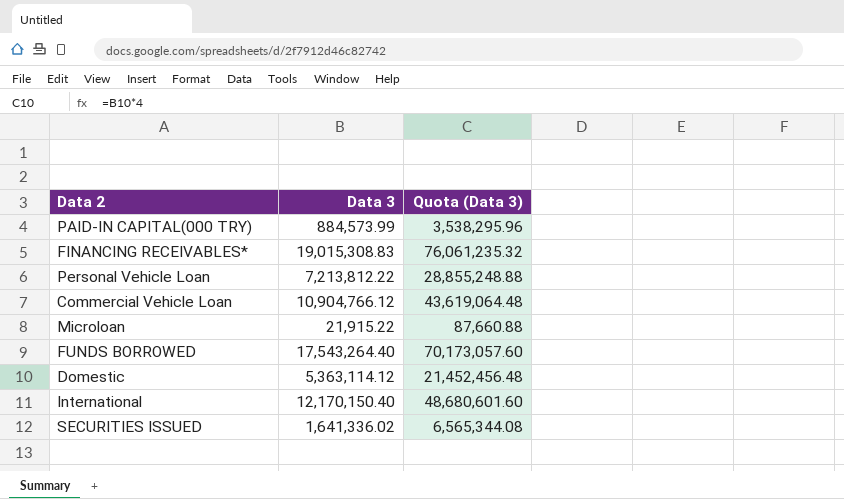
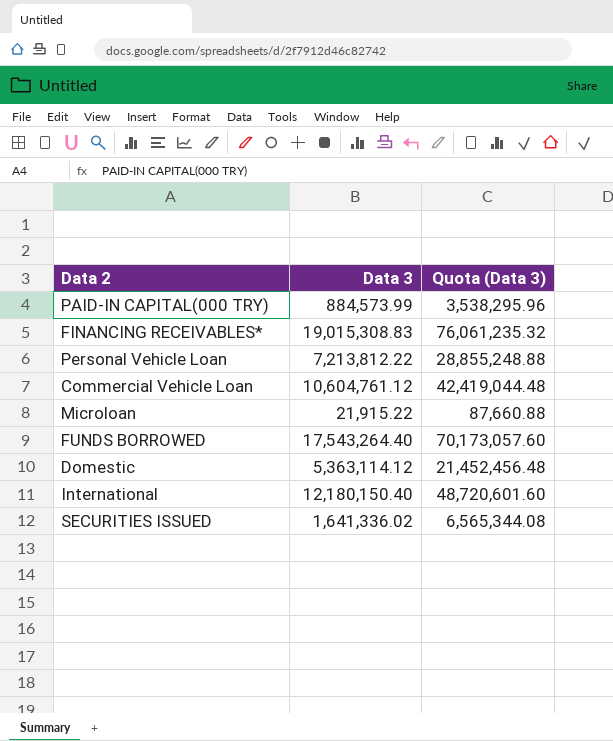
Commercial Vehicle Loan | Data 3: 10,904,766.12 -> 10,604,761.12
Commercial Vehicle Loan | Quota (Data 3): 43,619,064.48 -> 42,419,044.48
International | Data 3: 12,170,150.40 -> 12,180,150.40
International | Quota (Data 3): 48,680,601.60 -> 48,720,601.60

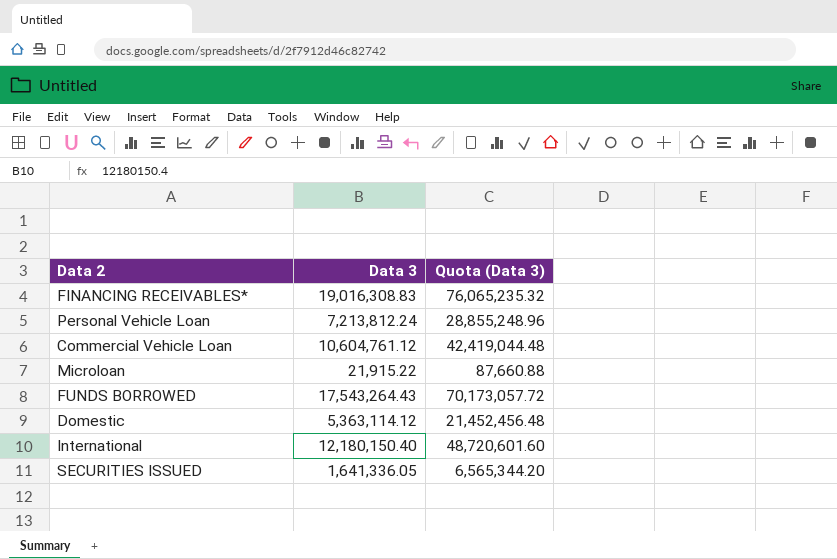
row PAID-IN CAPITAL(000 TRY): 884,573.99 | 3,538,295.96 -> none
FINANCING RECEIVABLES* | Data 3: 19,015,308.83 -> 19,016,308.83
FINANCING RECEIVABLES* | Quota (Data 3): 76,061,235.32 -> 76,065,235.32
Personal Vehicle Loan | Data 3: 7,213,812.22 -> 7,213,812.24
Personal Vehicle Loan | Quota (Data 3): 28,855,248.88 -> 28,855,248.96
FUNDS BORROWED | Data 3: 17,543,264.40 -> 17,543,264.43
FUNDS BORROWED | Quota (Data 3): 70,173,057.60 -> 70,173,057.72
SECURITIES ISSUED | Data 3: 1,641,336.02 -> 1,641,336.05
SECURITIES ISSUED | Quota (Data 3): 6,565,344.08 -> 6,565,344.20

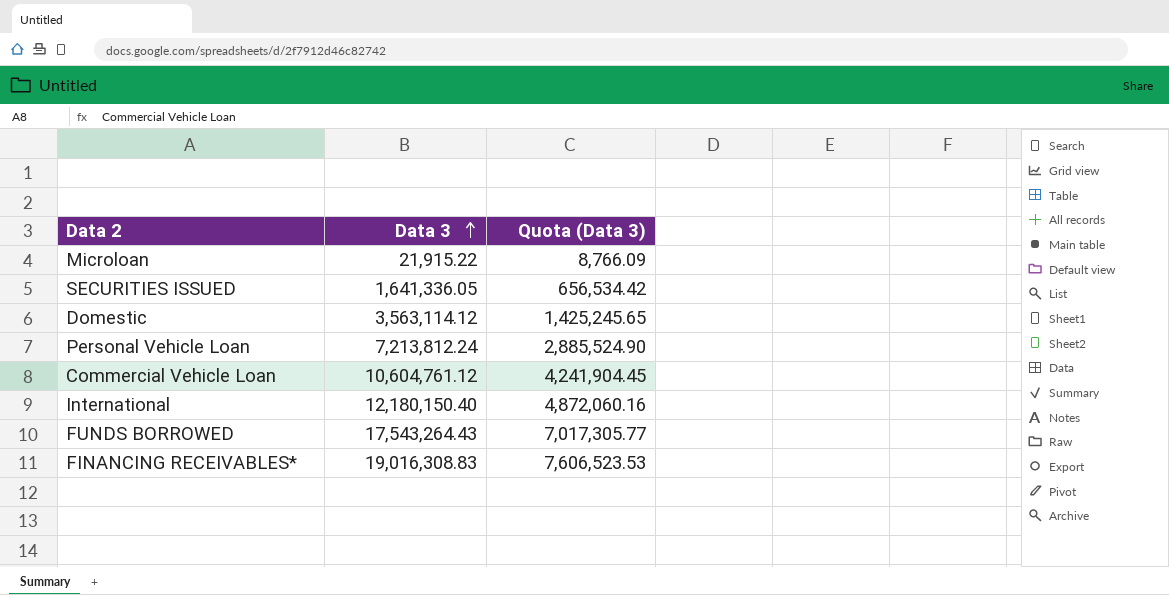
row order: none -> Data 3 ascending
column Quota (Data 3) | formula: [Data 3] * 4 -> [Data 3] * 0.4
Domestic | Data 3: 5,363,114.12 -> 3,563,114.12

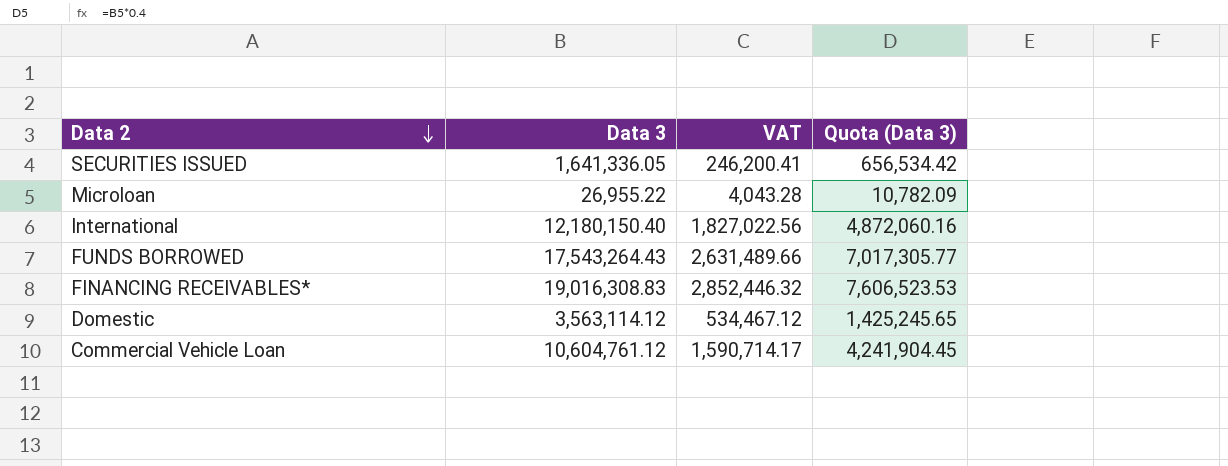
row order: Data 3 ascending -> Data 2 descending
column VAT | formula: none -> [Data 3] * 0.15
row Personal Vehicle Loan: 7,213,812.24 | 2,885,524.90 -> none
Microloan | Data 3: 21,915.22 -> 26,955.22
Microloan | Quota (Data 3): 8,766.09 -> 10,782.09

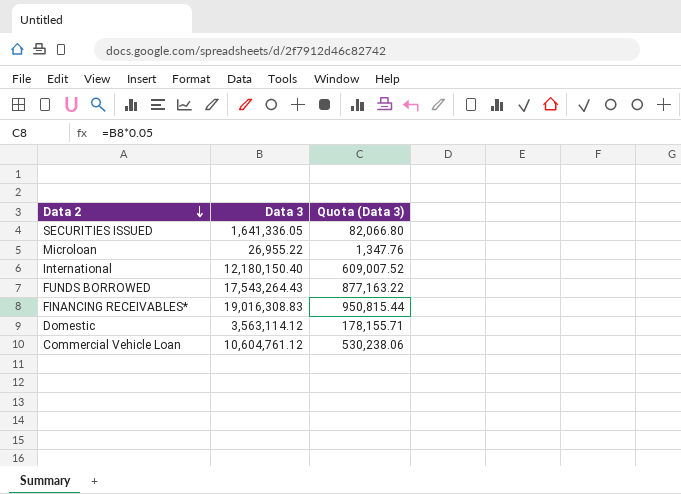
column VAT | formula: [Data 3] * 0.15 -> none
column Quota (Data 3) | formula: [Data 3] * 0.4 -> [Data 3] * 0.05

